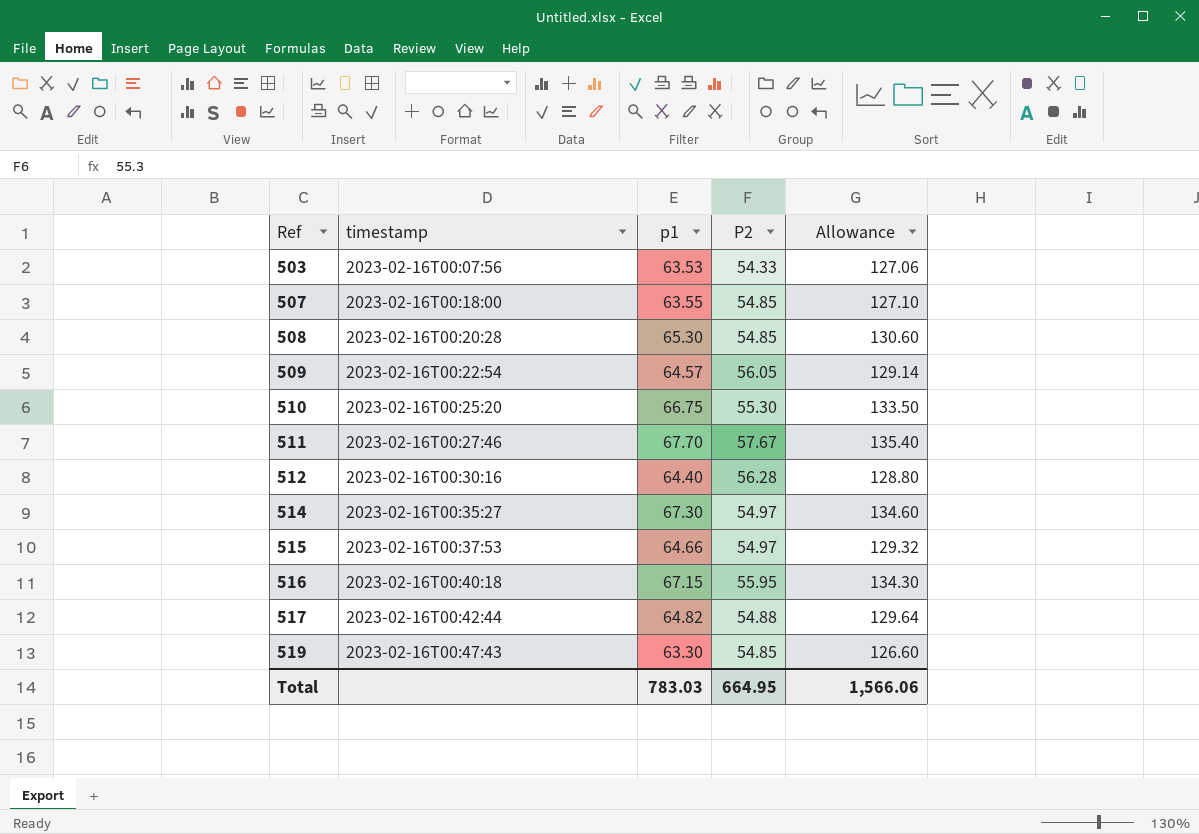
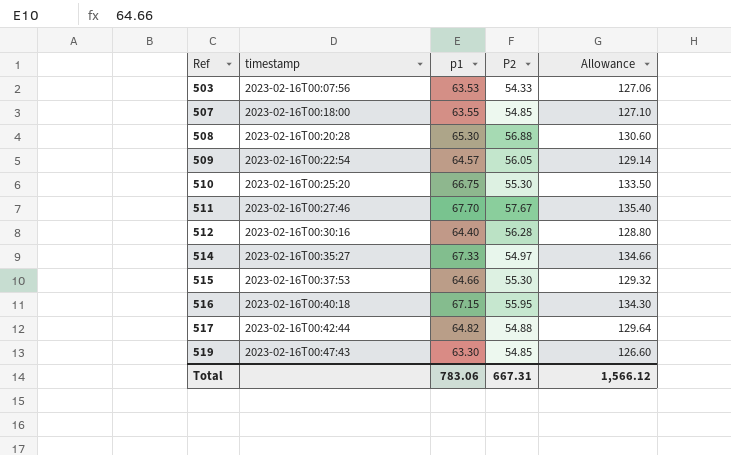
508 | P2: 54.85 -> 56.88
514 | p1: 67.30 -> 67.33
514 | Allowance: 134.60 -> 134.66
515 | P2: 54.97 -> 55.30
Total | p1: 783.03 -> 783.06
Total | P2: 664.95 -> 667.31
Total | Allowance: 1,566.06 -> 1,566.12

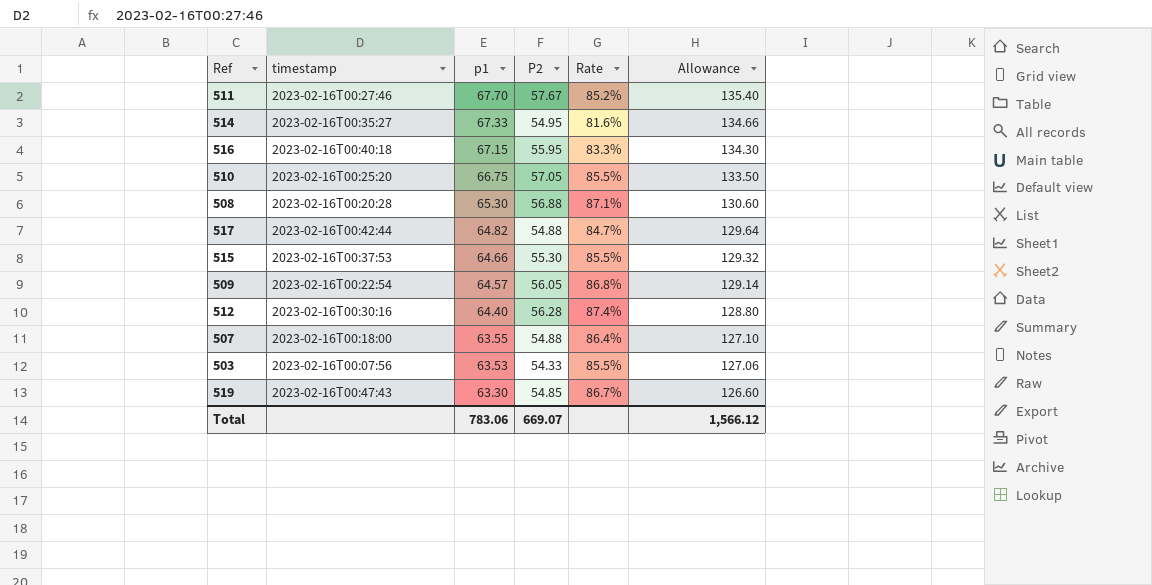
row order: Ref ascending -> p1 descending
column Rate | formula: none -> [P2] / [p1]
514 | P2: 54.97 -> 54.95
510 | P2: 55.30 -> 57.05
507 | P2: 54.85 -> 54.88
Total | P2: 667.31 -> 669.07

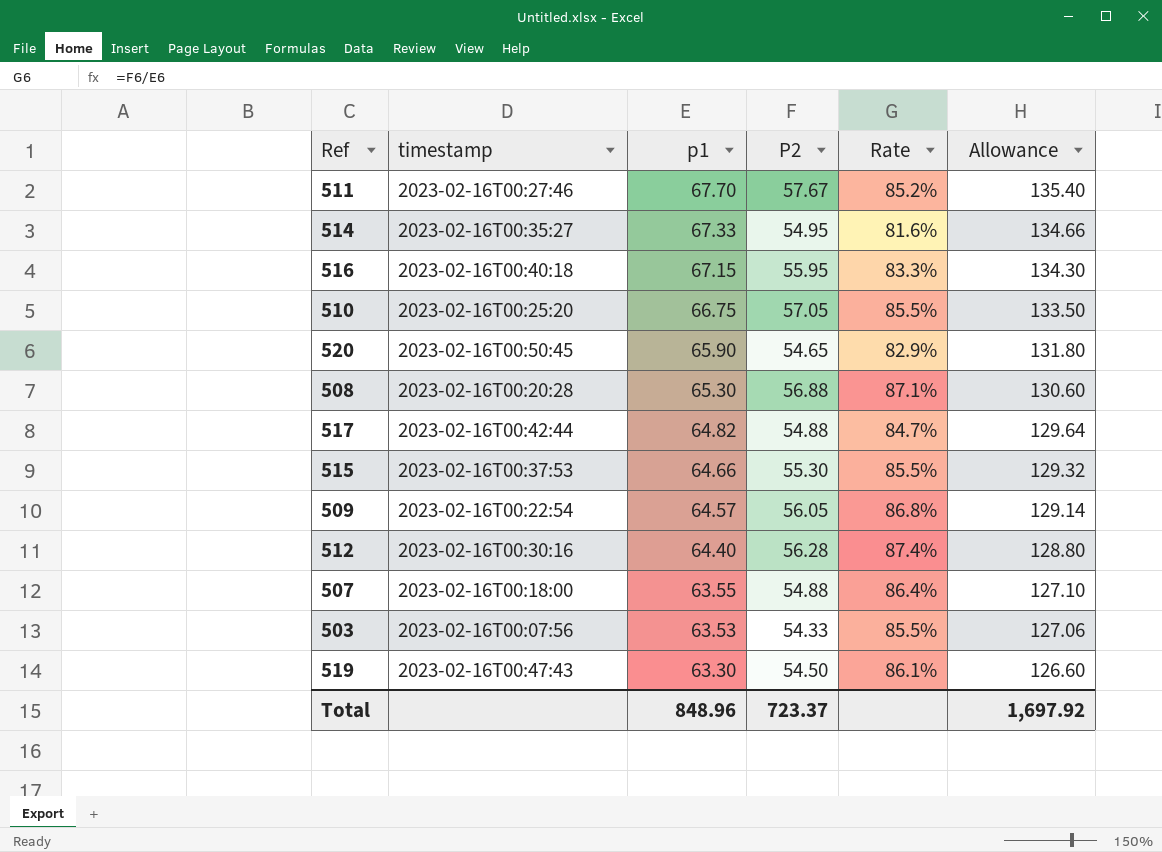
row 520: none -> 2023-02-16T00:50:45 | 65.90 | 54.65 | 82.9% | 131.80
519 | P2: 54.85 -> 54.50
519 | Rate: 86.7% -> 86.1%
Total | p1: 783.06 -> 848.96
Total | P2: 669.07 -> 723.37
Total | Allowance: 1,566.12 -> 1,697.92

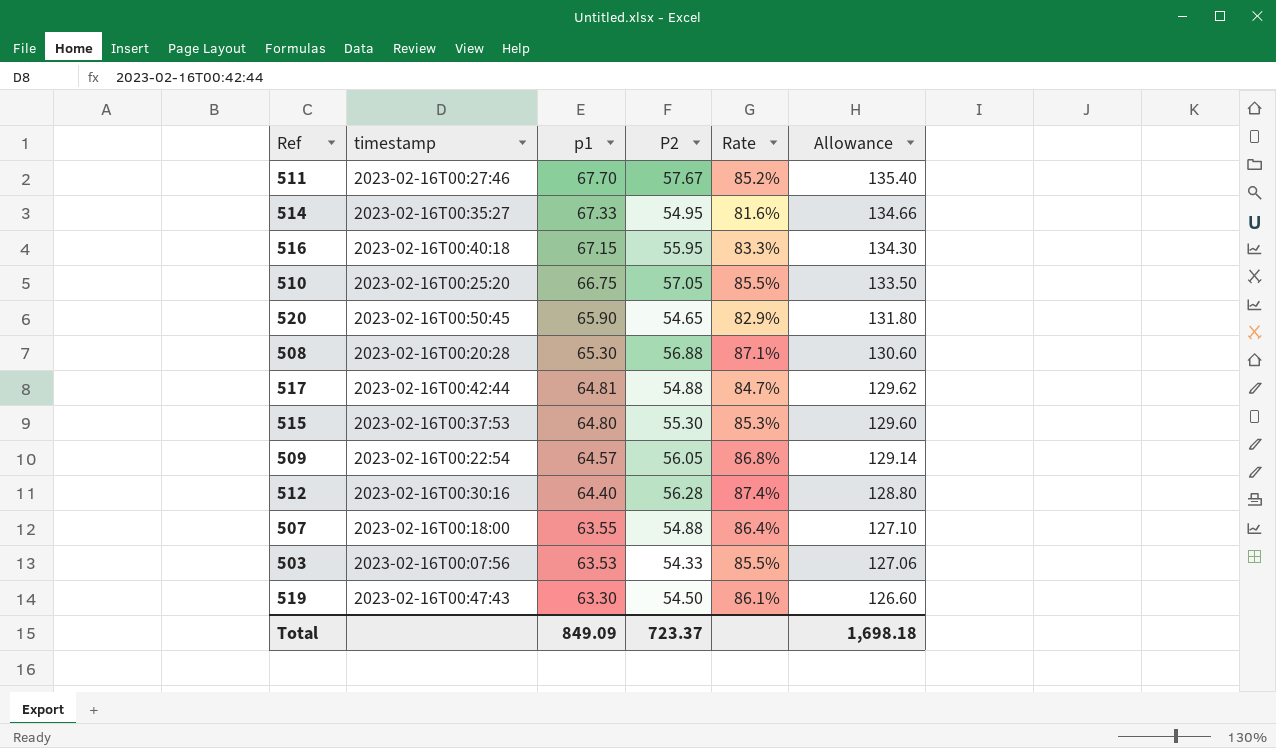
517 | p1: 64.82 -> 64.81
517 | Allowance: 129.64 -> 129.62
515 | p1: 64.66 -> 64.80
515 | Rate: 85.5% -> 85.3%
515 | Allowance: 129.32 -> 129.60
Total | p1: 848.96 -> 849.09
Total | Allowance: 1,697.92 -> 1,698.18

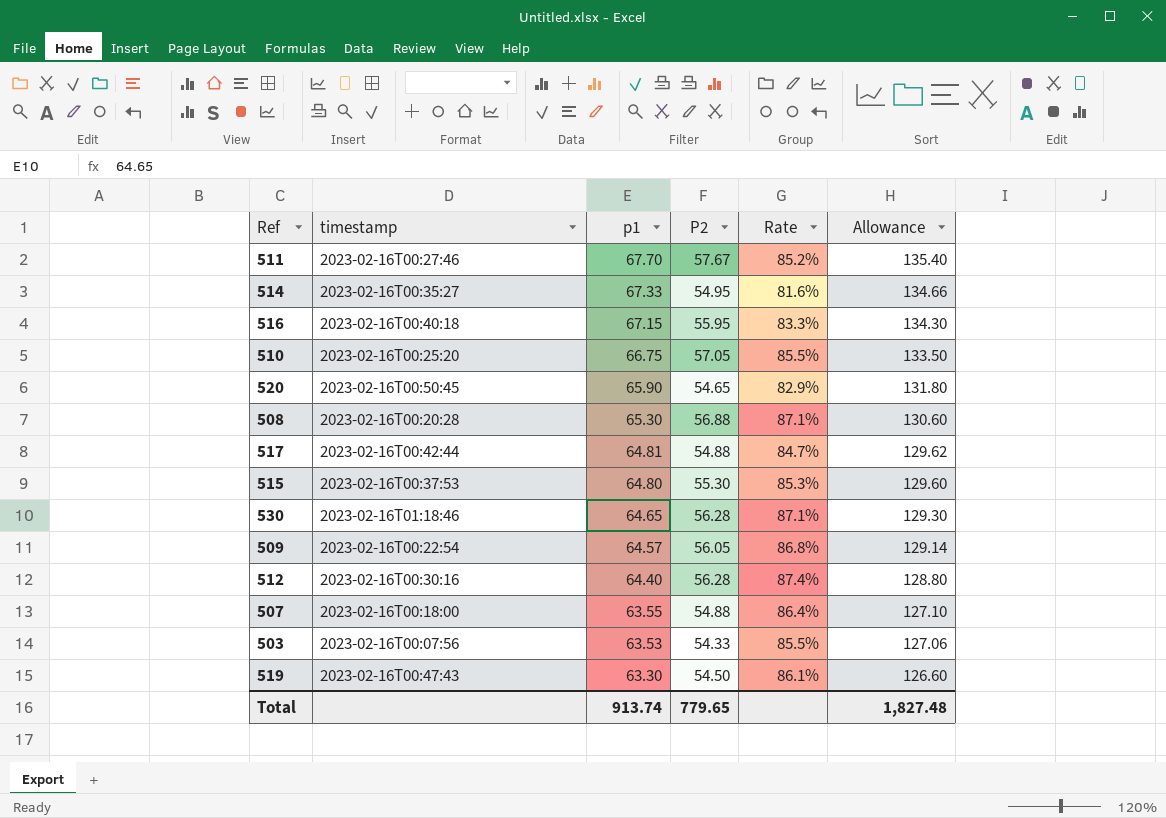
row 530: none -> 2023-02-16T01:18:46 | 64.65 | 56.28 | 87.1% | 129.30
Total | p1: 849.09 -> 913.74
Total | P2: 723.37 -> 779.65
Total | Allowance: 1,698.18 -> 1,827.48

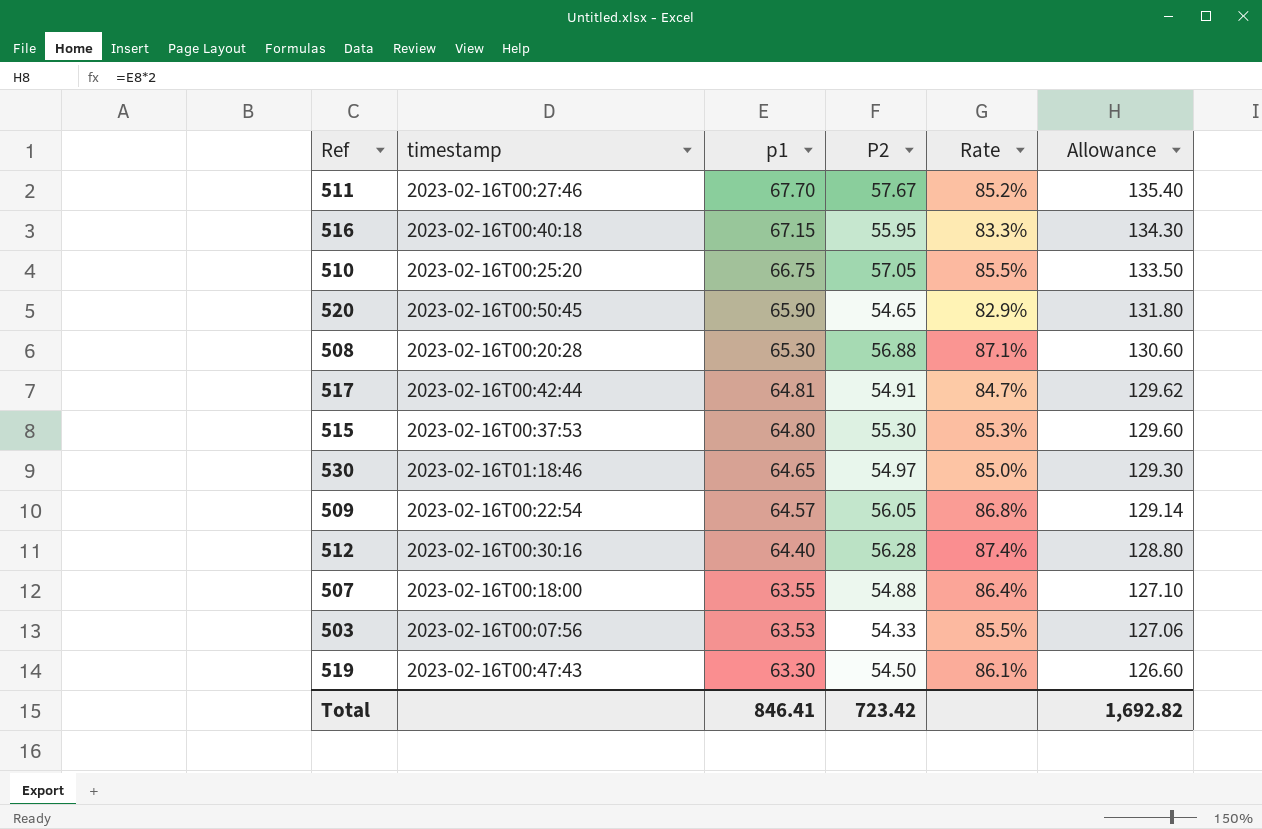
row 514: 2023-02-16T00:35:27 | 67.33 | 54.95 | 81.6% | 134.66 -> none
517 | P2: 54.88 -> 54.91
530 | P2: 56.28 -> 54.97
530 | Rate: 87.1% -> 85.0%
Total | p1: 913.74 -> 846.41
Total | P2: 779.65 -> 723.42
Total | Allowance: 1,827.48 -> 1,692.82

